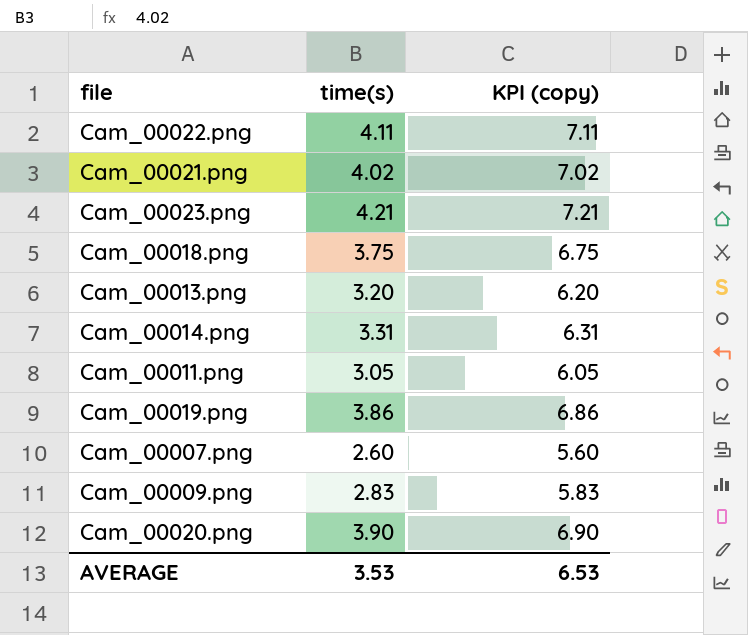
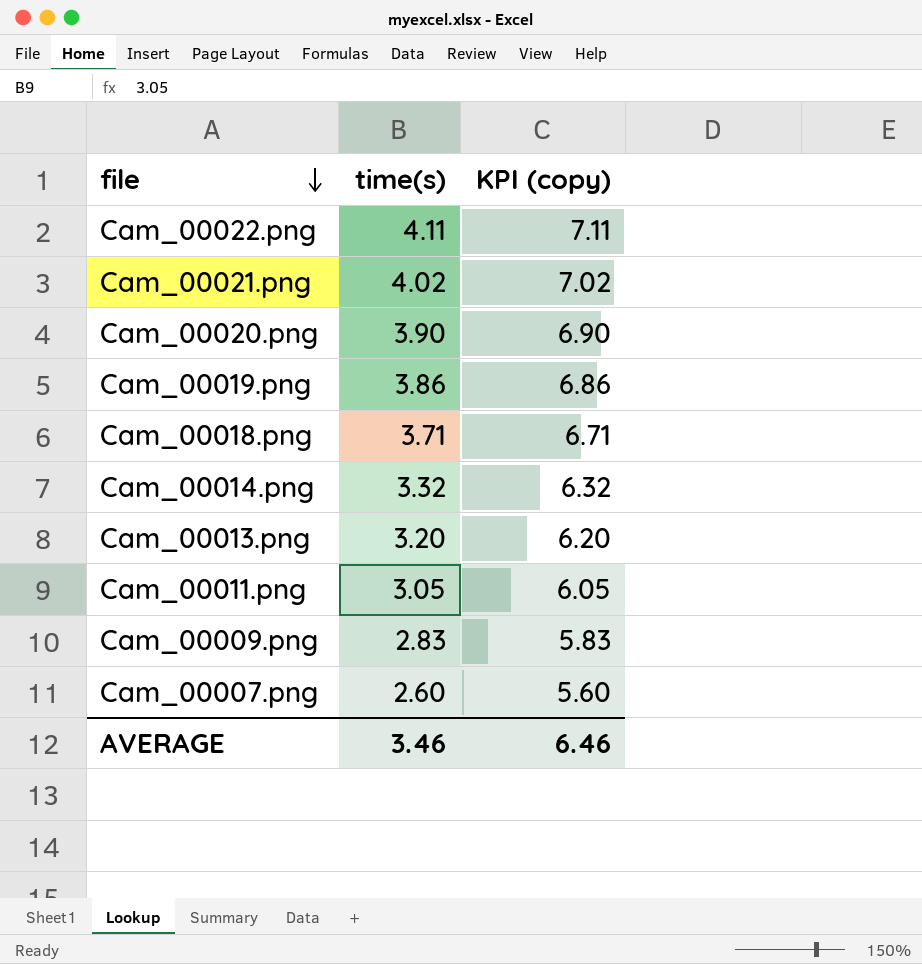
row order: none -> file descending
row Cam_00023.png: 4.21 | 7.21 -> none
Cam_00018.png | time(s): 3.75 -> 3.71
Cam_00018.png | KPI (copy): 6.75 -> 6.71
Cam_00014.png | time(s): 3.31 -> 3.32
Cam_00014.png | KPI (copy): 6.31 -> 6.32
AVERAGE | time(s): 3.53 -> 3.46
AVERAGE | KPI (copy): 6.53 -> 6.46

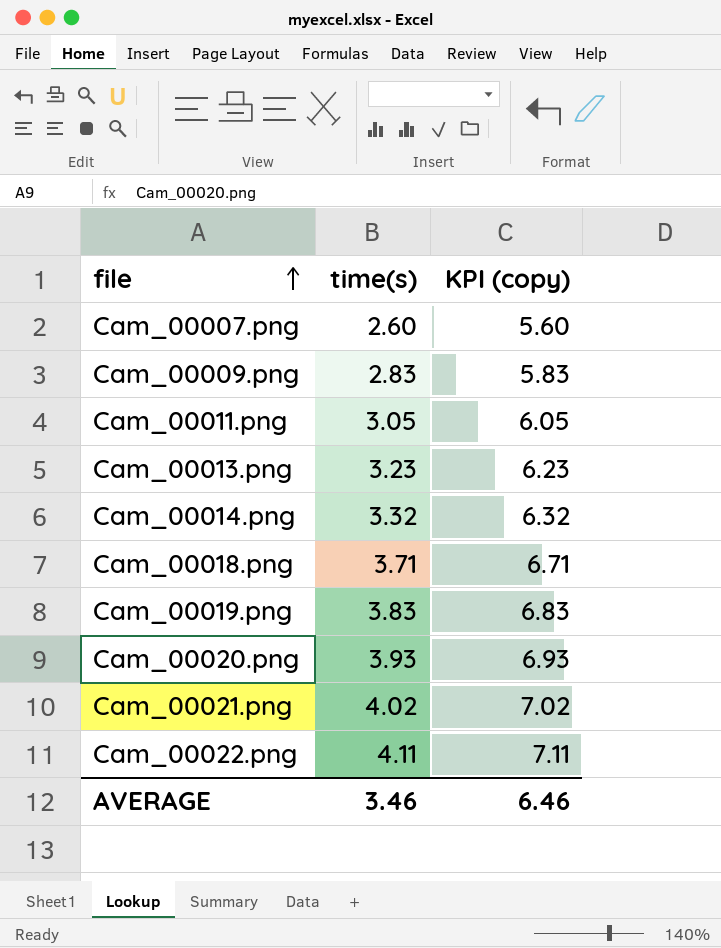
row order: file descending -> file ascending
Cam_00013.png | time(s): 3.20 -> 3.23
Cam_00013.png | KPI (copy): 6.20 -> 6.23
Cam_00019.png | time(s): 3.86 -> 3.83
Cam_00019.png | KPI (copy): 6.86 -> 6.83
Cam_00020.png | time(s): 3.90 -> 3.93
Cam_00020.png | KPI (copy): 6.90 -> 6.93

